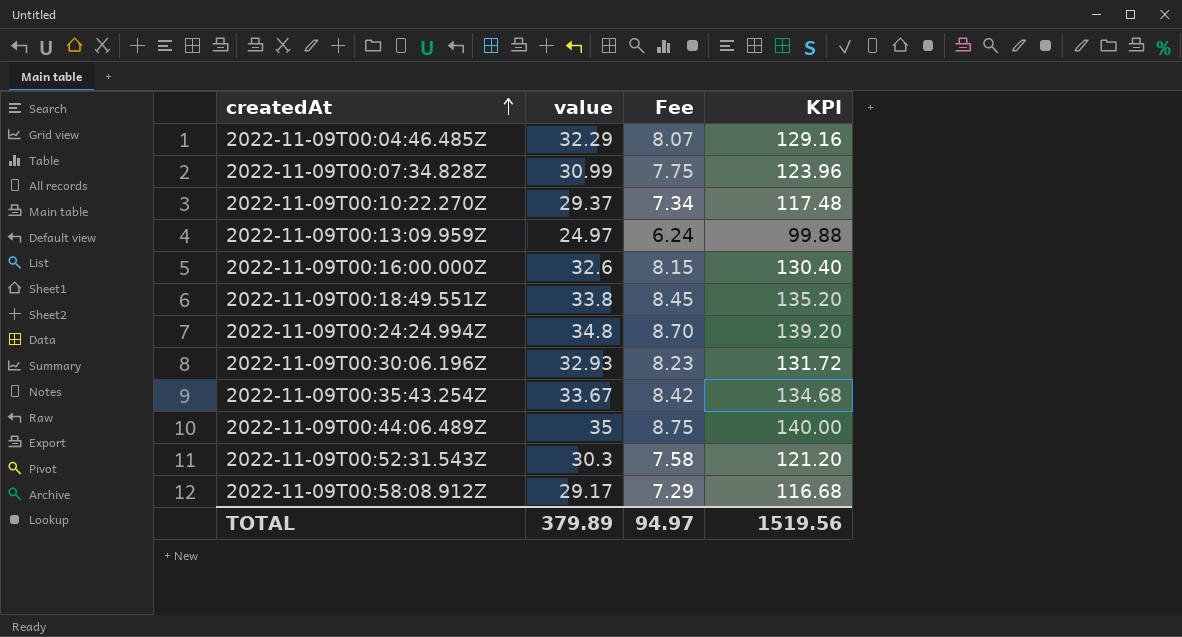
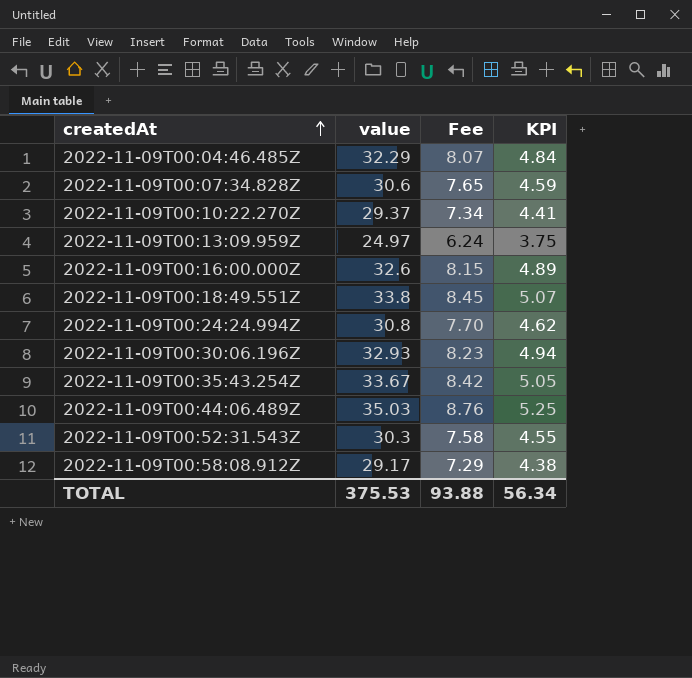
column KPI | formula: [value] * 4 -> [value] * 0.15
2022-11-09T00:07:34.828Z | value: 30.99 -> 30.6
2022-11-09T00:07:34.828Z | Fee: 7.75 -> 7.65
2022-11-09T00:24:24.994Z | value: 34.8 -> 30.8
2022-11-09T00:24:24.994Z | Fee: 8.70 -> 7.70
2022-11-09T00:44:06.489Z | value: 35 -> 35.03
2022-11-09T00:44:06.489Z | Fee: 8.75 -> 8.76
TOTAL | value: 379.89 -> 375.53
TOTAL | Fee: 94.97 -> 93.88
TOTAL | KPI: 1519.56 -> 56.34

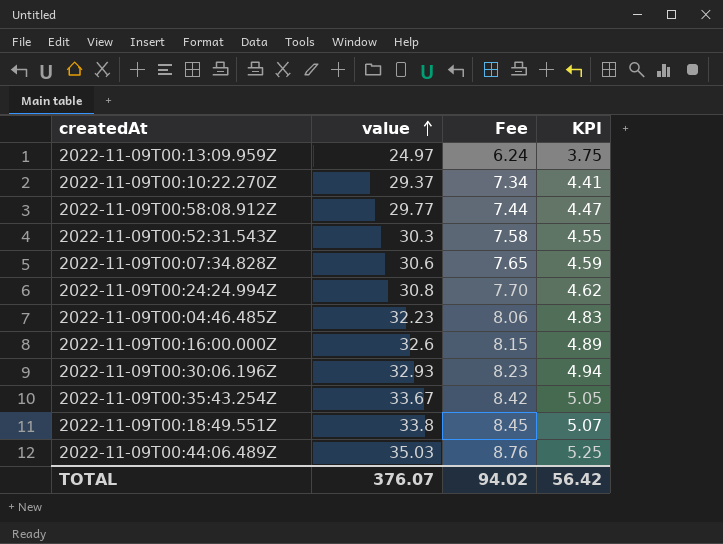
row order: createdAt ascending -> value ascending
2022-11-09T00:58:08.912Z | value: 29.17 -> 29.77
2022-11-09T00:58:08.912Z | Fee: 7.29 -> 7.44
2022-11-09T00:58:08.912Z | KPI: 4.38 -> 4.47
2022-11-09T00:04:46.485Z | value: 32.29 -> 32.23
2022-11-09T00:04:46.485Z | Fee: 8.07 -> 8.06
2022-11-09T00:04:46.485Z | KPI: 4.84 -> 4.83
TOTAL | value: 375.53 -> 376.07
TOTAL | Fee: 93.88 -> 94.02
TOTAL | KPI: 56.34 -> 56.42

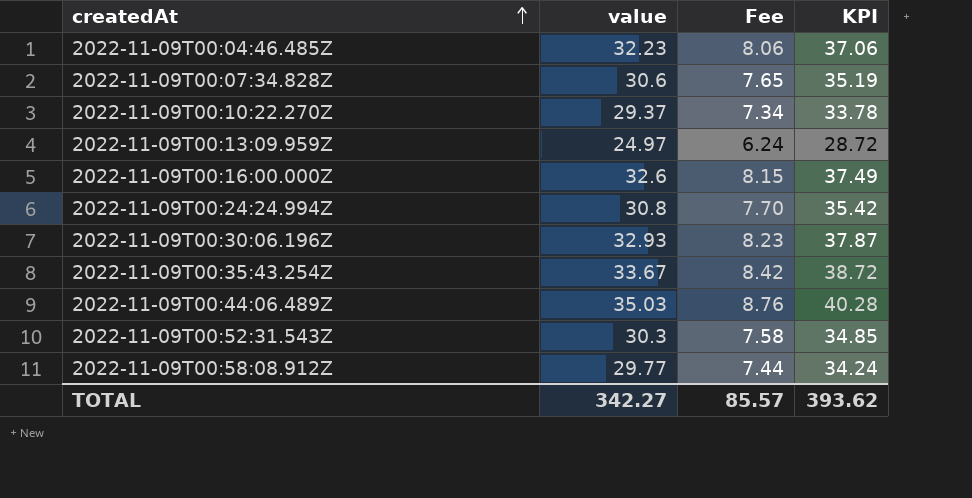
row order: value ascending -> createdAt ascending
column KPI | formula: [value] * 0.15 -> [value] * 1.15
row 2022-11-09T00:18:49.551Z: 33.8 | 8.45 | 5.07 -> none
TOTAL | value: 376.07 -> 342.27
TOTAL | Fee: 94.02 -> 85.57
TOTAL | KPI: 56.42 -> 393.62

